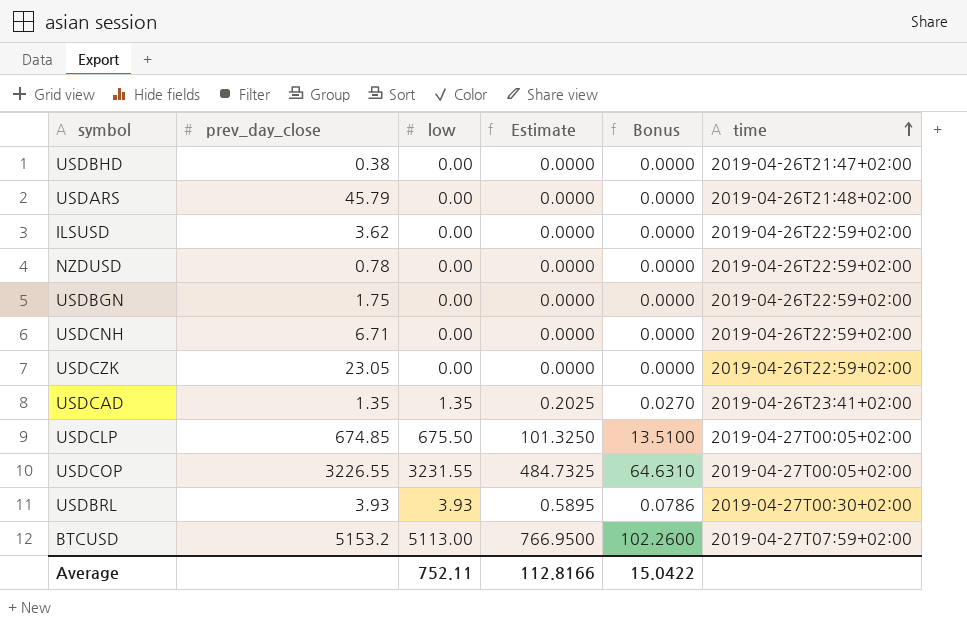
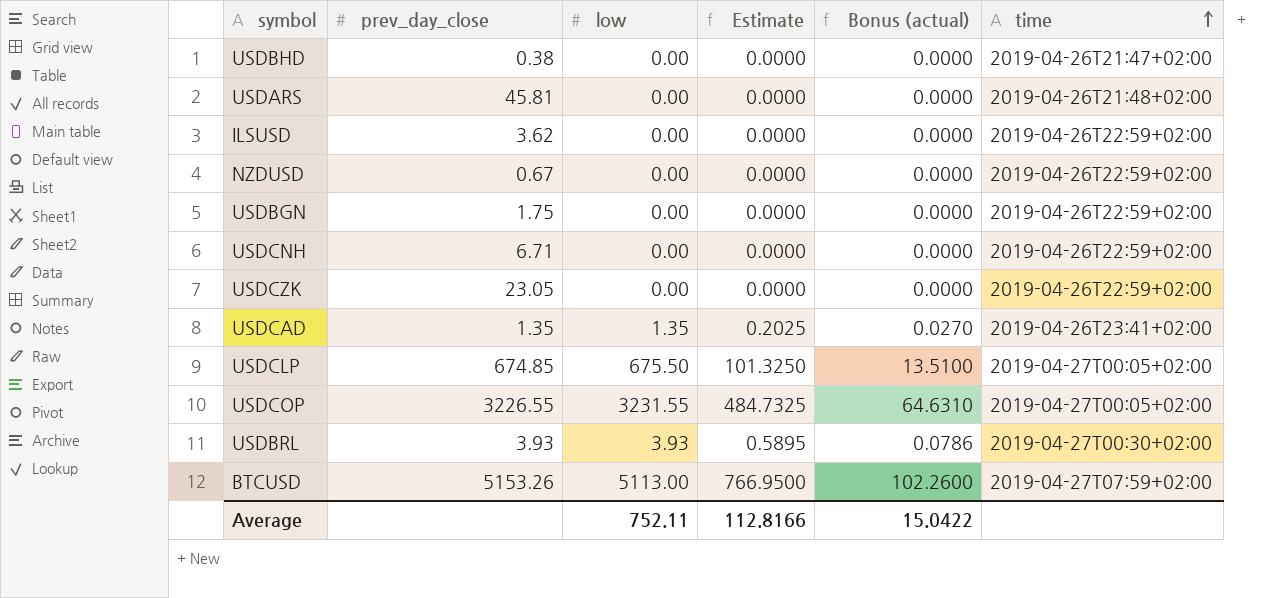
column name: Bonus -> Bonus (actual)
USDARS | prev_day_close: 45.79 -> 45.81
NZDUSD | prev_day_close: 0.78 -> 0.67
BTCUSD | prev_day_close: 5153.2 -> 5153.26

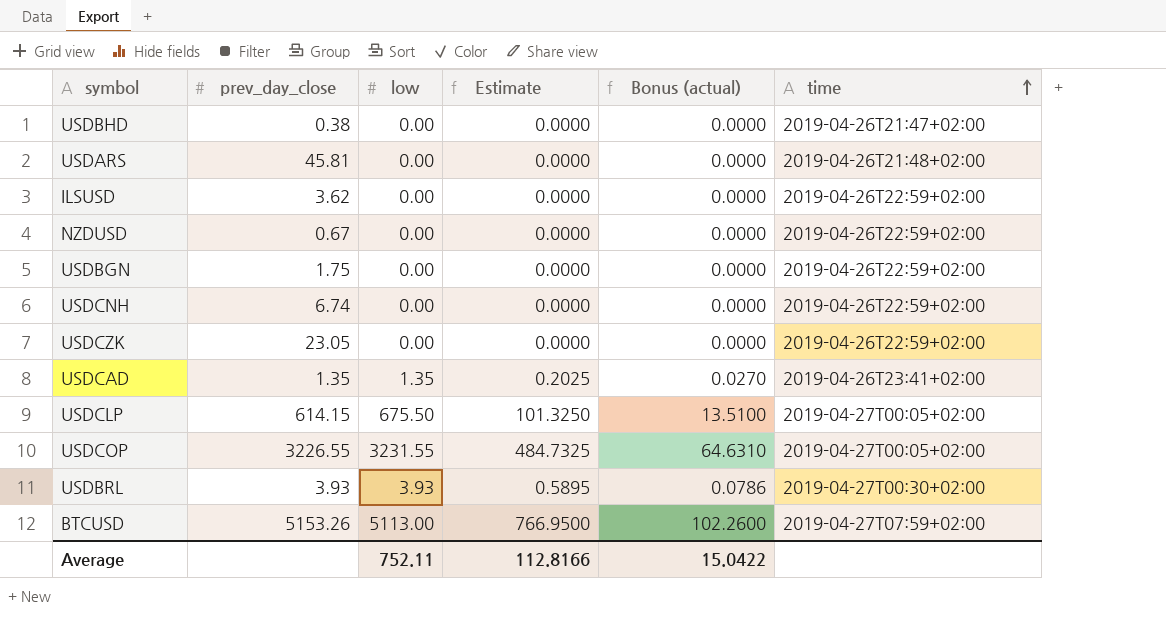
USDCNH | prev_day_close: 6.71 -> 6.74
USDCLP | prev_day_close: 674.85 -> 614.15

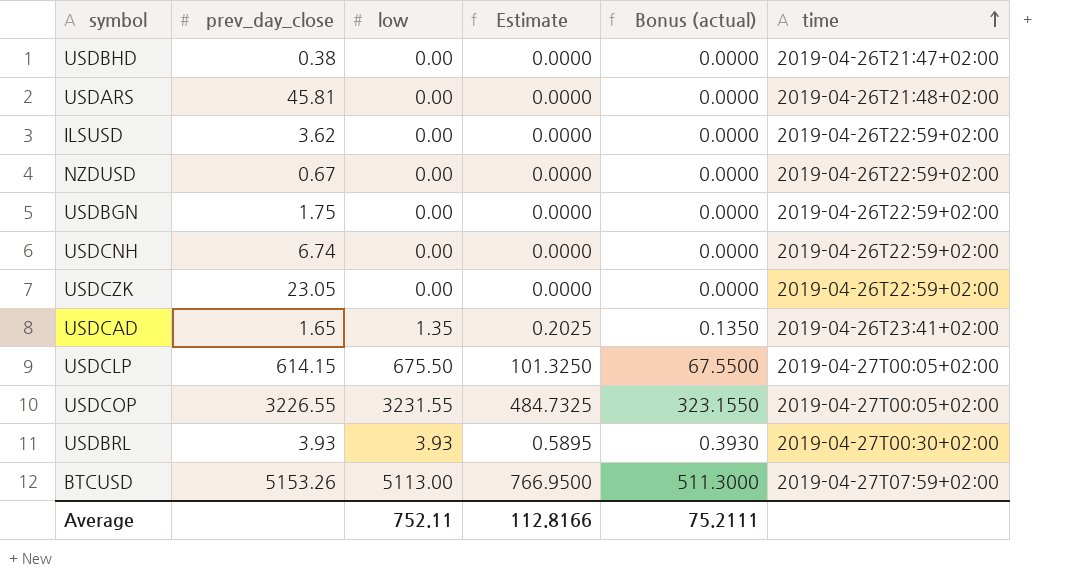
column Bonus (actual) | formula: [low] * 0.02 -> [low] * 0.1
USDCAD | prev_day_close: 1.35 -> 1.65
Average | Bonus (actual): 15.0422 -> 75.2111

